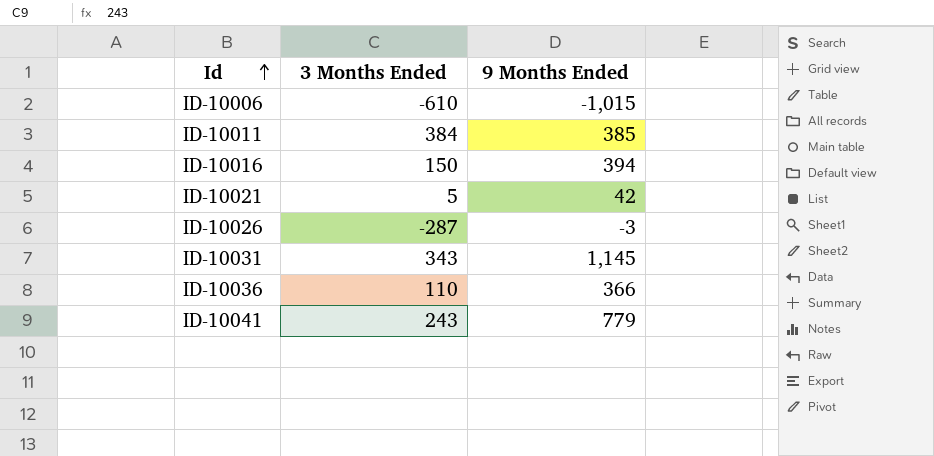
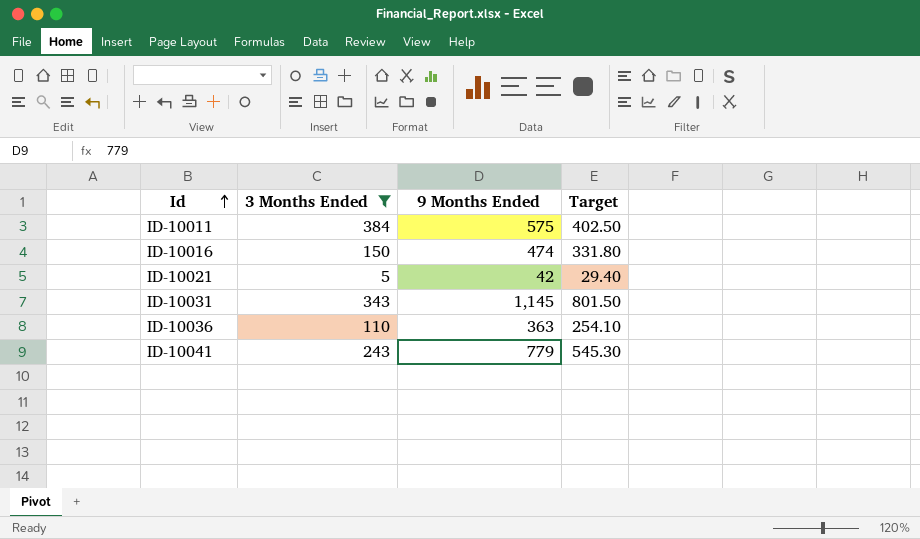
filter: none -> 3 Months Ended >= 5
column Target | formula: none -> [9 Months Ended] * 0.7
ID-10011 | 9 Months Ended: 385 -> 575
ID-10016 | 9 Months Ended: 394 -> 474
ID-10036 | 9 Months Ended: 366 -> 363

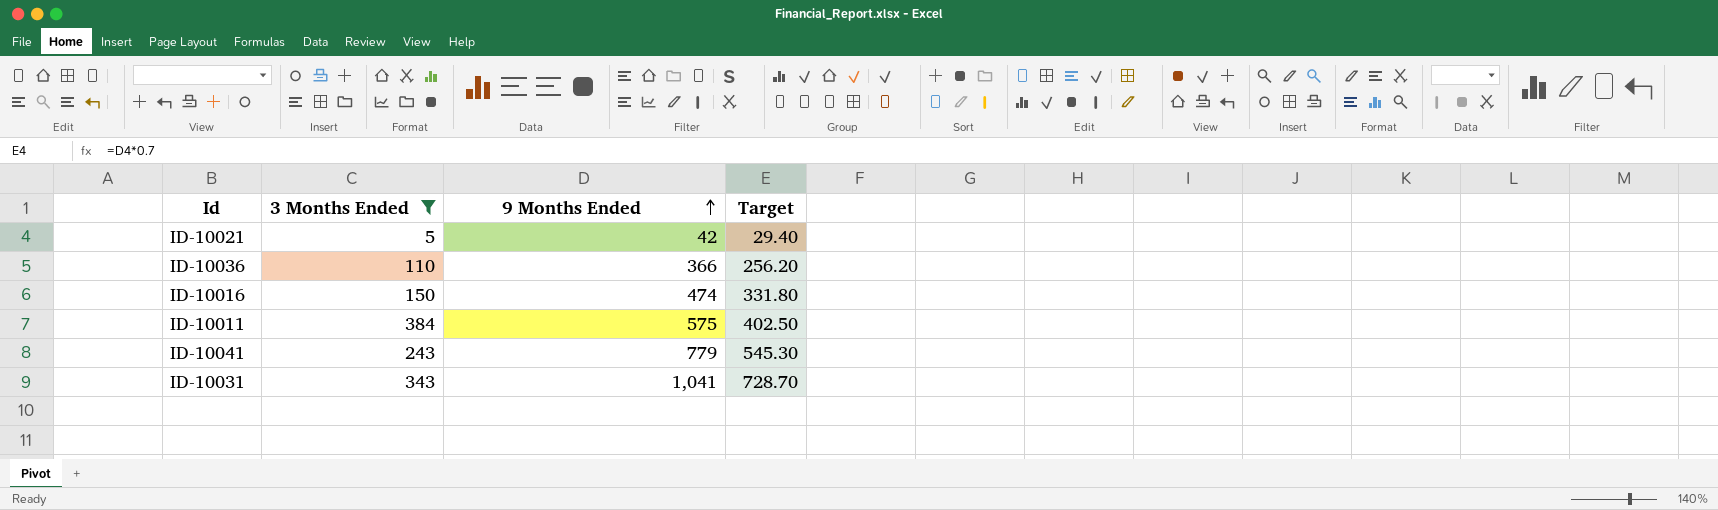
row order: Id ascending -> 9 Months Ended ascending
ID-10036 | 9 Months Ended: 363 -> 366
ID-10036 | Target: 254.10 -> 256.20
ID-10031 | 9 Months Ended: 1,145 -> 1,041
ID-10031 | Target: 801.50 -> 728.70

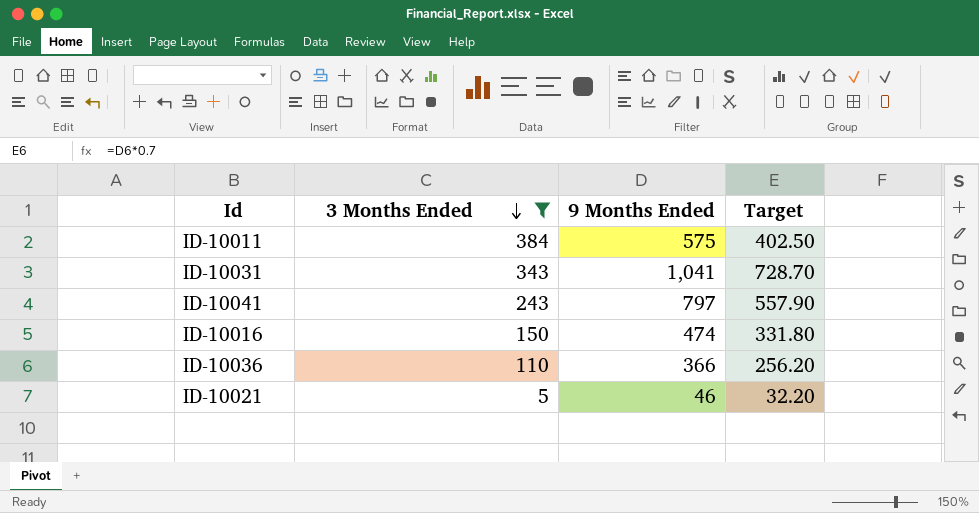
row order: 9 Months Ended ascending -> 3 Months Ended descending
ID-10041 | 9 Months Ended: 779 -> 797
ID-10041 | Target: 545.30 -> 557.90
ID-10021 | 9 Months Ended: 42 -> 46
ID-10021 | Target: 29.40 -> 32.20

